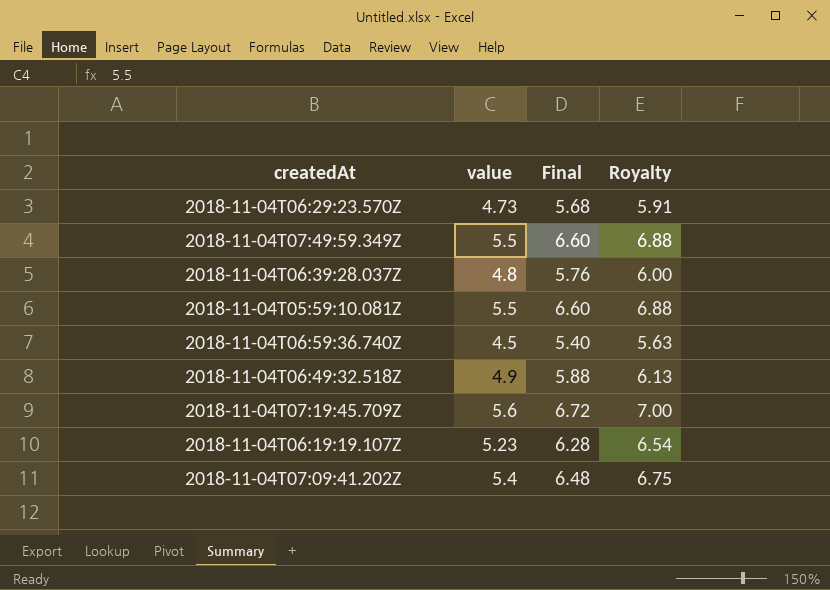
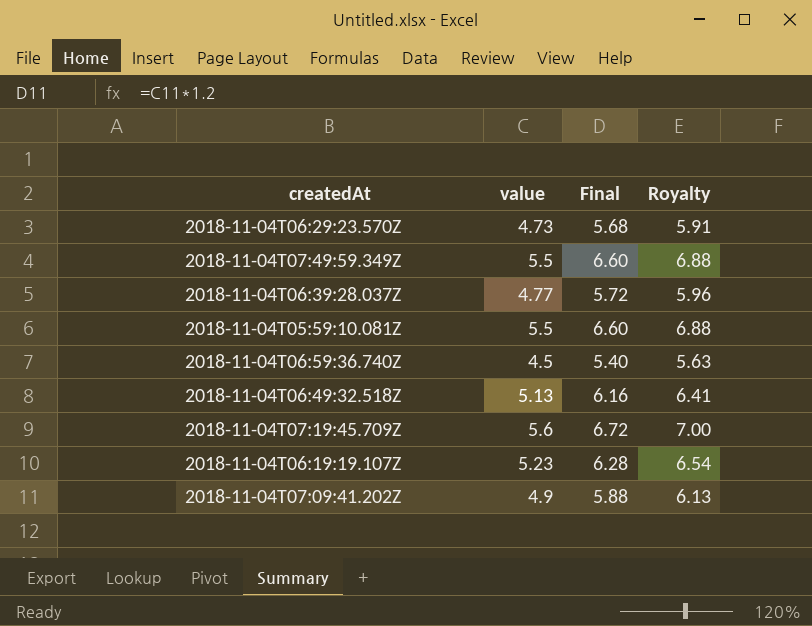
2018-11-04T06:39:28.037Z | value: 4.8 -> 4.77
2018-11-04T06:39:28.037Z | Final: 5.76 -> 5.72
2018-11-04T06:39:28.037Z | Royalty: 6.00 -> 5.96
2018-11-04T06:49:32.518Z | value: 4.9 -> 5.13
2018-11-04T06:49:32.518Z | Final: 5.88 -> 6.16
2018-11-04T06:49:32.518Z | Royalty: 6.13 -> 6.41
2018-11-04T07:09:41.202Z | value: 5.4 -> 4.9
2018-11-04T07:09:41.202Z | Final: 6.48 -> 5.88
2018-11-04T07:09:41.202Z | Royalty: 6.75 -> 6.13

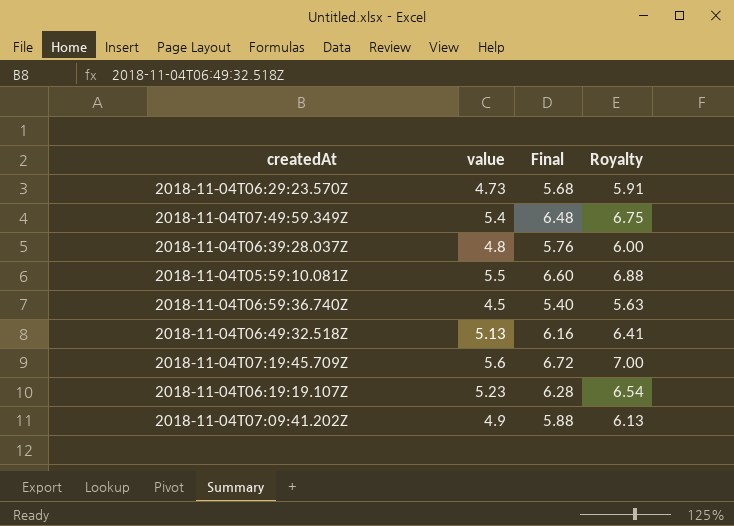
2018-11-04T07:49:59.349Z | value: 5.5 -> 5.4
2018-11-04T07:49:59.349Z | Final: 6.60 -> 6.48
2018-11-04T07:49:59.349Z | Royalty: 6.88 -> 6.75
2018-11-04T06:39:28.037Z | value: 4.77 -> 4.8
2018-11-04T06:39:28.037Z | Final: 5.72 -> 5.76
2018-11-04T06:39:28.037Z | Royalty: 5.96 -> 6.00

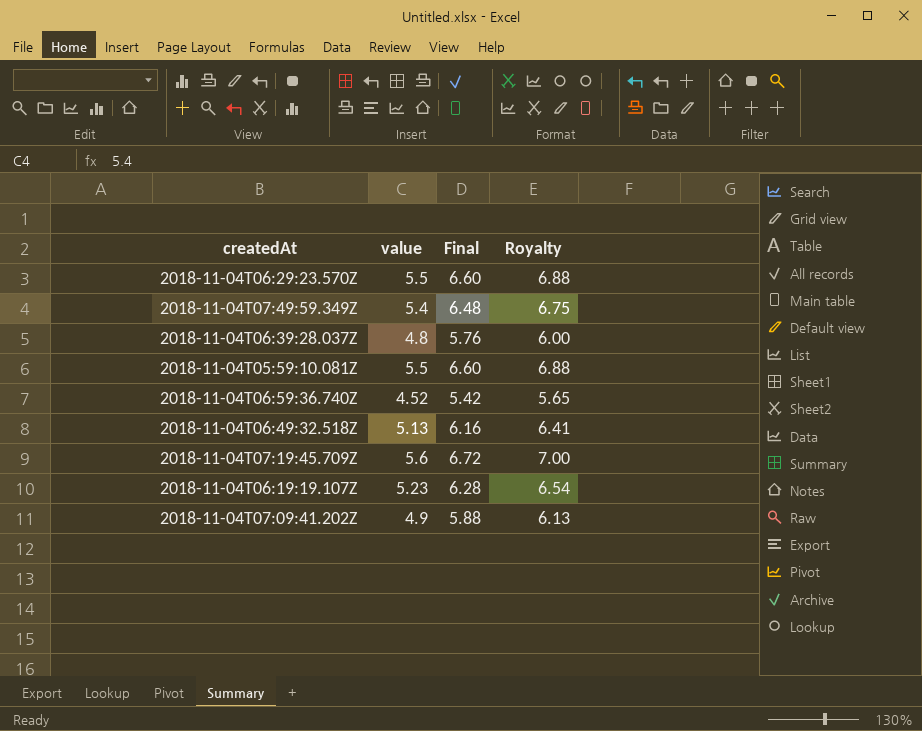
2018-11-04T06:29:23.570Z | value: 4.73 -> 5.5
2018-11-04T06:29:23.570Z | Final: 5.68 -> 6.60
2018-11-04T06:29:23.570Z | Royalty: 5.91 -> 6.88
2018-11-04T06:59:36.740Z | value: 4.5 -> 4.52
2018-11-04T06:59:36.740Z | Final: 5.40 -> 5.42
2018-11-04T06:59:36.740Z | Royalty: 5.63 -> 5.65

